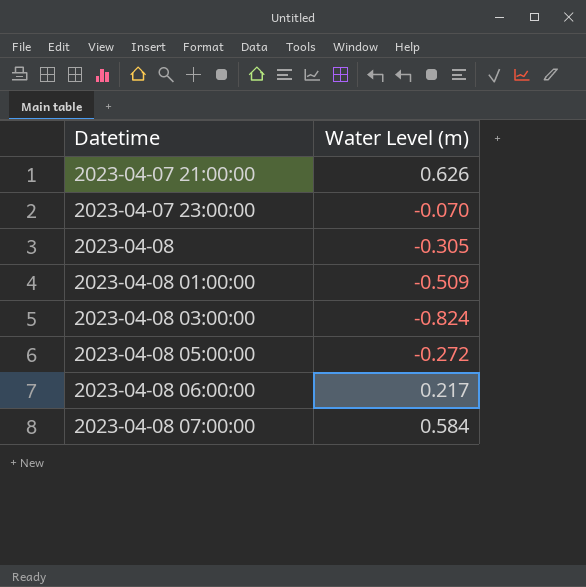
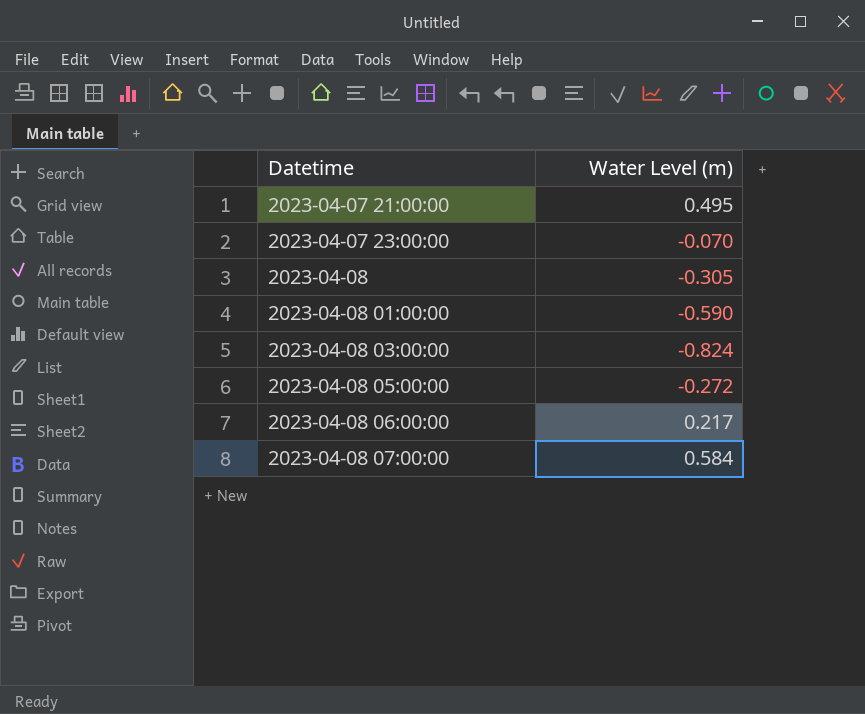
2023-04-07 21:00:00 | Water Level (m): 0.626 -> 0.495
2023-04-08 01:00:00 | Water Level (m): -0.509 -> -0.590

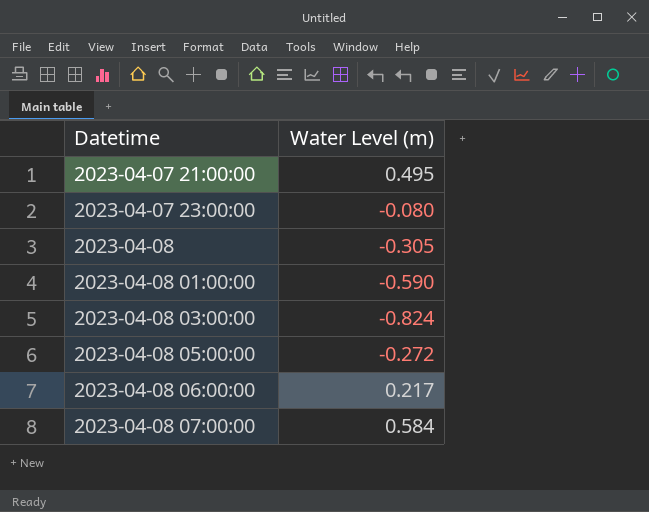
2023-04-07 23:00:00 | Water Level (m): -0.070 -> -0.080

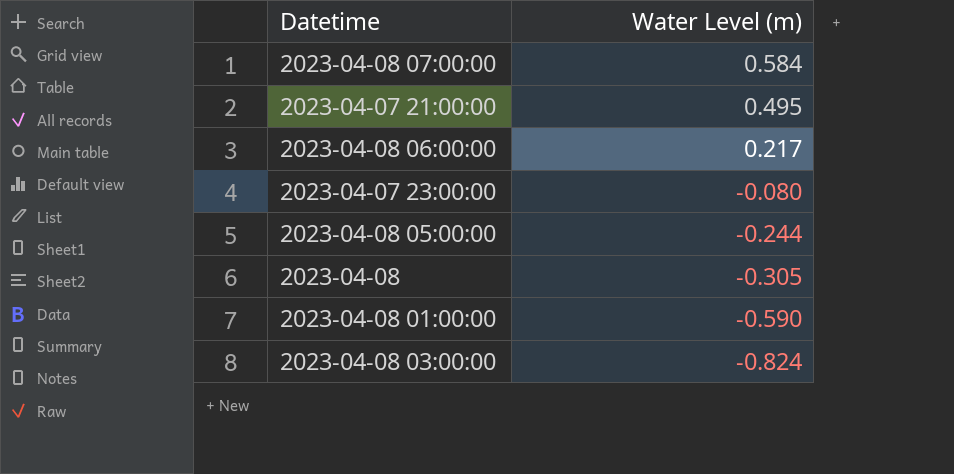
row order: Datetime ascending -> Water Level (m) descending
2023-04-08 05:00:00 | Water Level (m): -0.272 -> -0.244

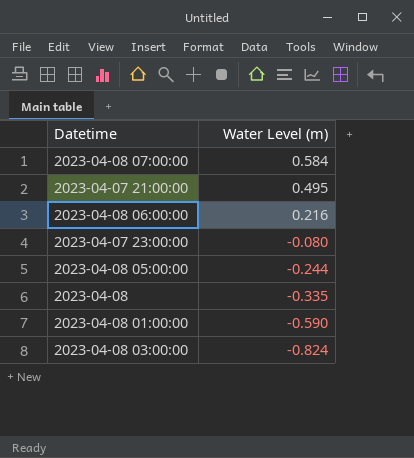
2023-04-08 06:00:00 | Water Level (m): 0.217 -> 0.216
2023-04-08 | Water Level (m): -0.305 -> -0.335

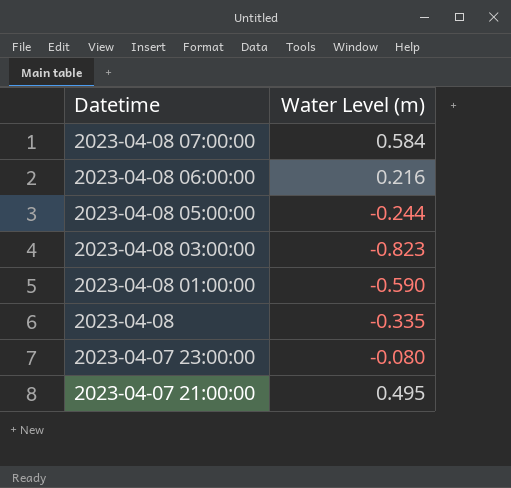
row order: Water Level (m) descending -> Datetime descending
2023-04-08 03:00:00 | Water Level (m): -0.824 -> -0.823

